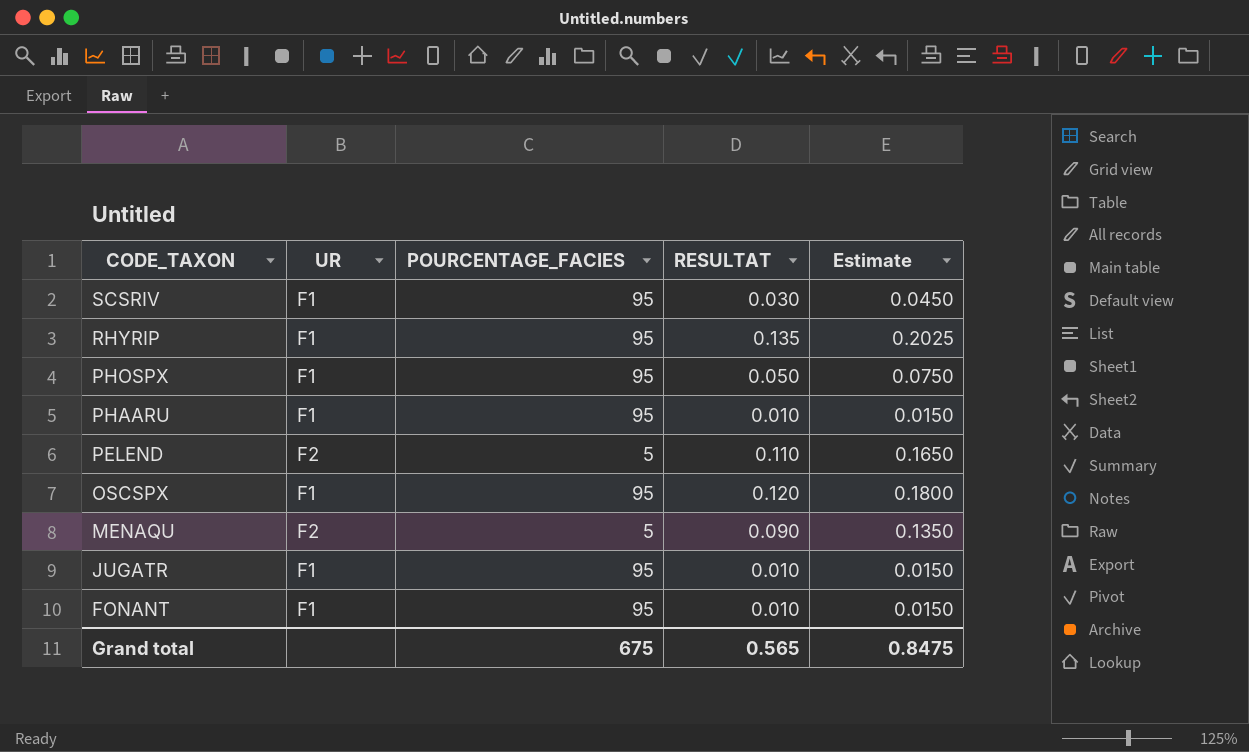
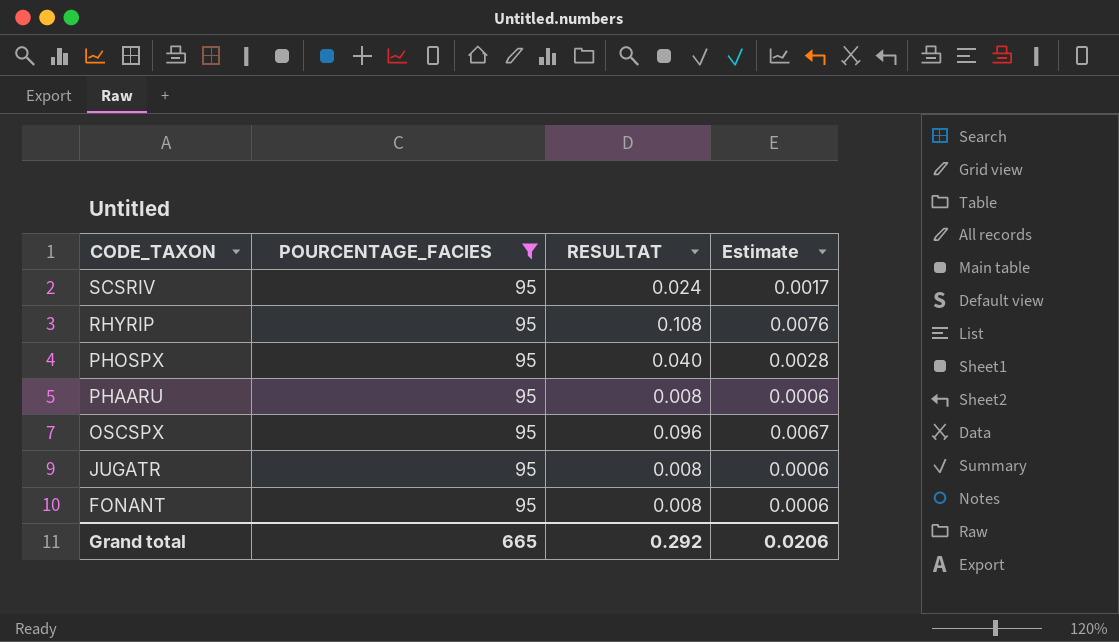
filter: none -> POURCENTAGE_FACIES = 95
column UR | position: 2 -> none
column Estimate | formula: [RESULTAT] * 1.5 -> [RESULTAT] * 0.07
SCSRIV | RESULTAT: 0.030 -> 0.024
RHYRIP | RESULTAT: 0.135 -> 0.108
PHOSPX | RESULTAT: 0.050 -> 0.040
PHAARU | RESULTAT: 0.010 -> 0.008
OSCSPX | RESULTAT: 0.120 -> 0.096
JUGATR | RESULTAT: 0.010 -> 0.008
FONANT | RESULTAT: 0.010 -> 0.008
Grand total | POURCENTAGE_FACIES: 675 -> 665
Grand total | RESULTAT: 0.565 -> 0.292
Grand total | Estimate: 0.8475 -> 0.0206

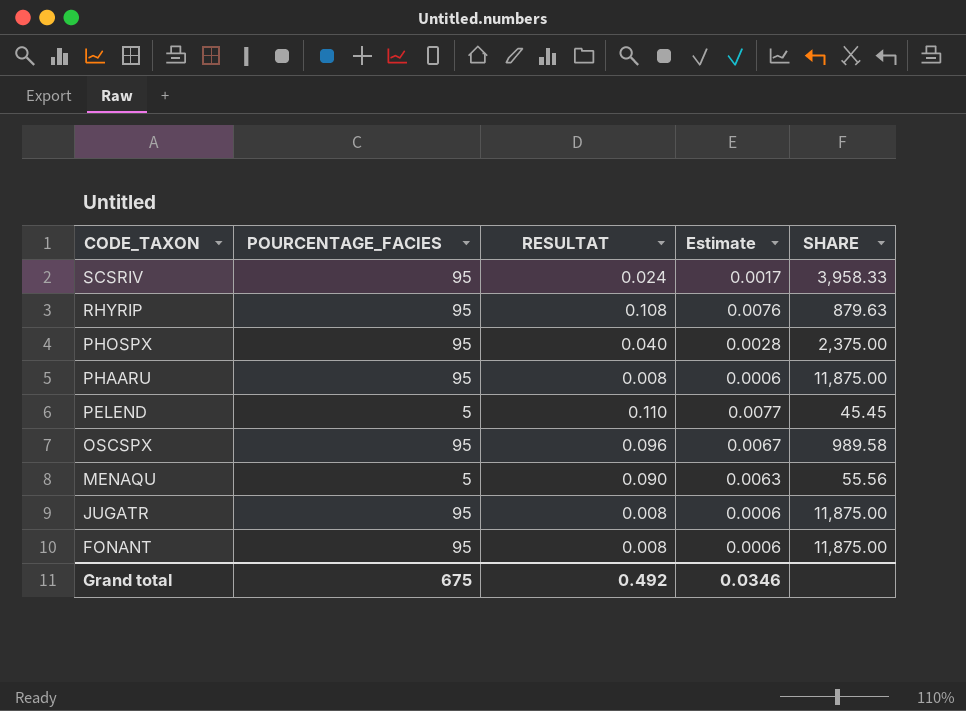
filter: POURCENTAGE_FACIES = 95 -> none
column SHARE | formula: none -> [POURCENTAGE_FACIES] / [RESULTAT]
Grand total | POURCENTAGE_FACIES: 665 -> 675
Grand total | RESULTAT: 0.292 -> 0.492
Grand total | Estimate: 0.0206 -> 0.0346

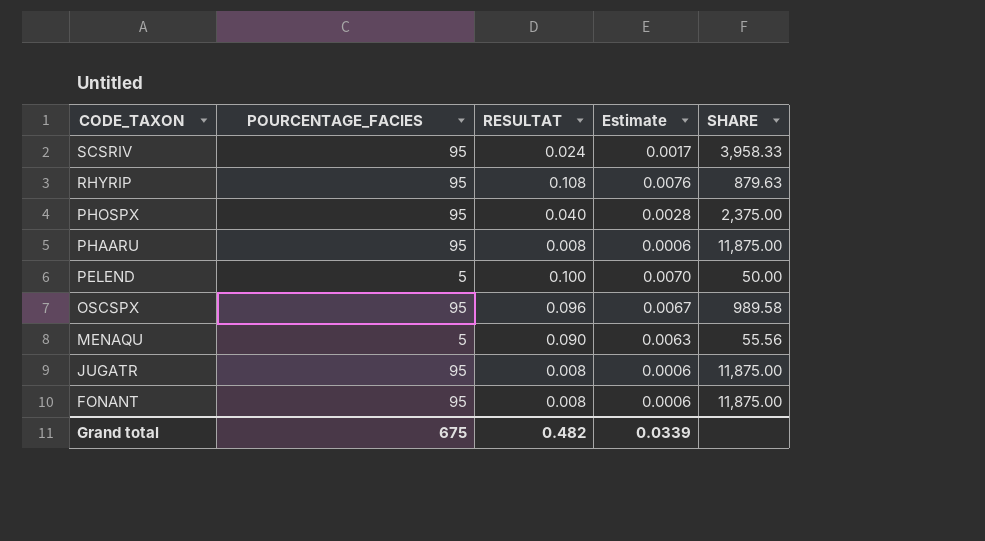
PELEND | RESULTAT: 0.110 -> 0.100
PELEND | Estimate: 0.0077 -> 0.0070
PELEND | SHARE: 45.45 -> 50.00
Grand total | RESULTAT: 0.492 -> 0.482
Grand total | Estimate: 0.0346 -> 0.0339

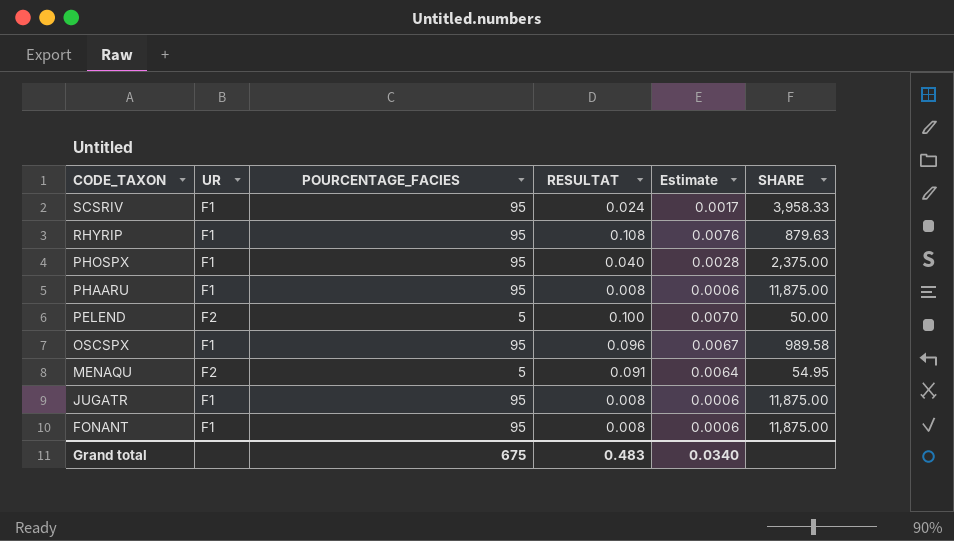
column UR | position: none -> 2
MENAQU | RESULTAT: 0.090 -> 0.091
MENAQU | Estimate: 0.0063 -> 0.0064
MENAQU | SHARE: 55.56 -> 54.95
Grand total | RESULTAT: 0.482 -> 0.483
Grand total | Estimate: 0.0339 -> 0.0340

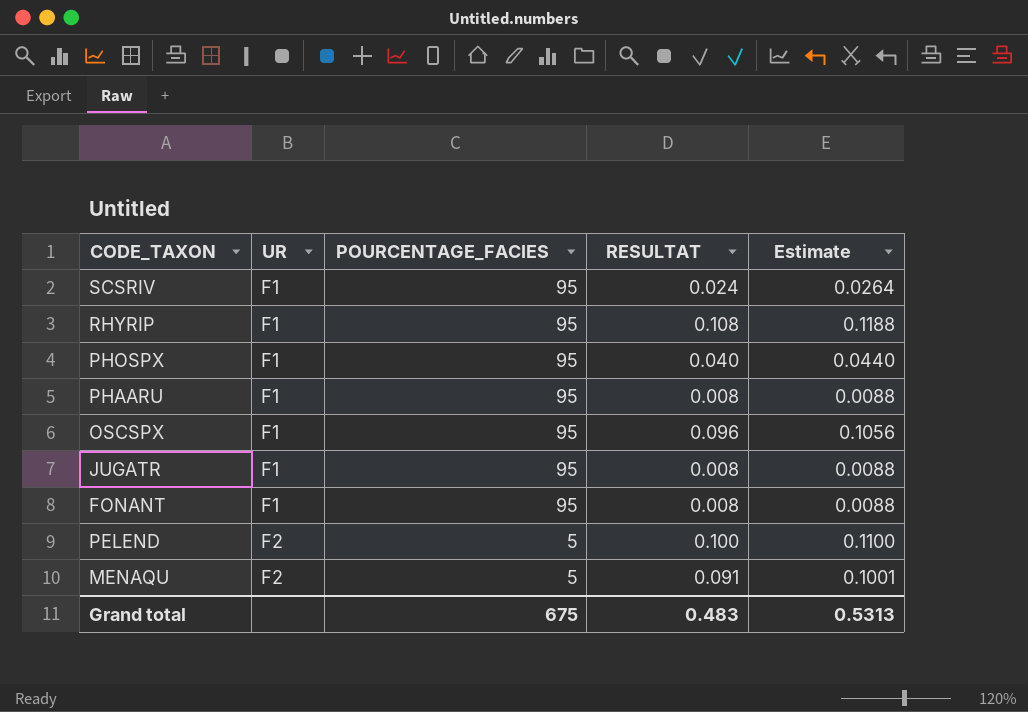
row order: CODE_TAXON descending -> UR ascending
column SHARE | formula: [POURCENTAGE_FACIES] / [RESULTAT] -> none
column Estimate | formula: [RESULTAT] * 0.07 -> [RESULTAT] * 1.1
Grand total | Estimate: 0.0340 -> 0.5313

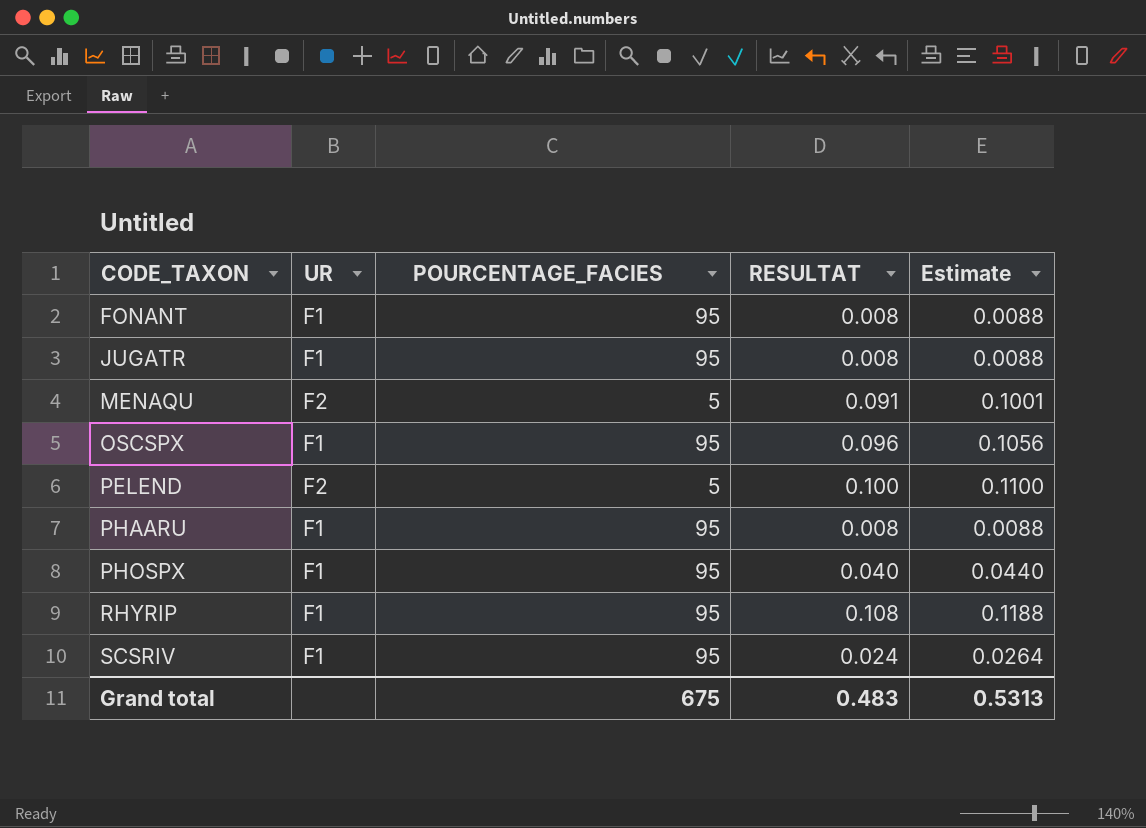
row order: UR ascending -> CODE_TAXON ascending

